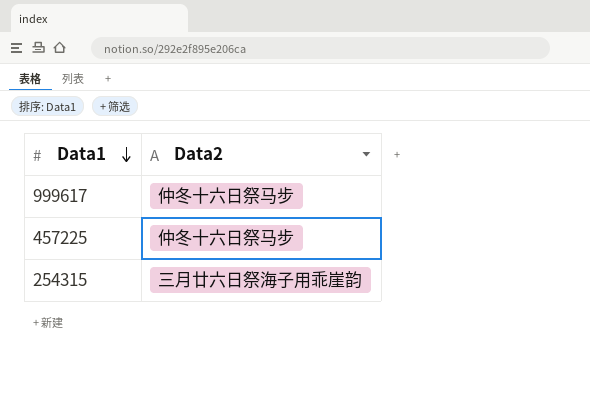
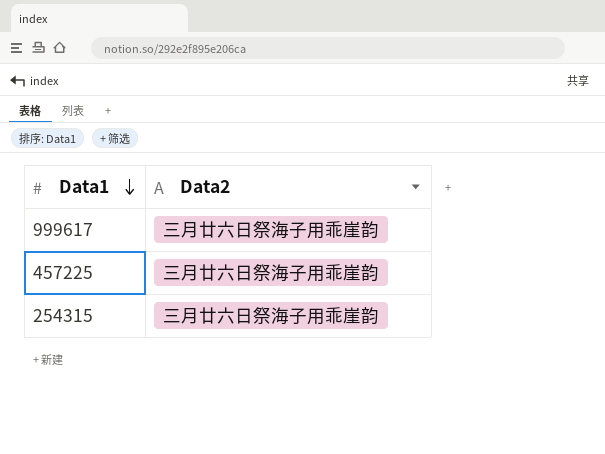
999617 | Data2: 仲冬十六日祭马步 -> 三月廿六日祭海子用乖崖韵
457225 | Data2: 仲冬十六日祭马步 -> 三月廿六日祭海子用乖崖韵

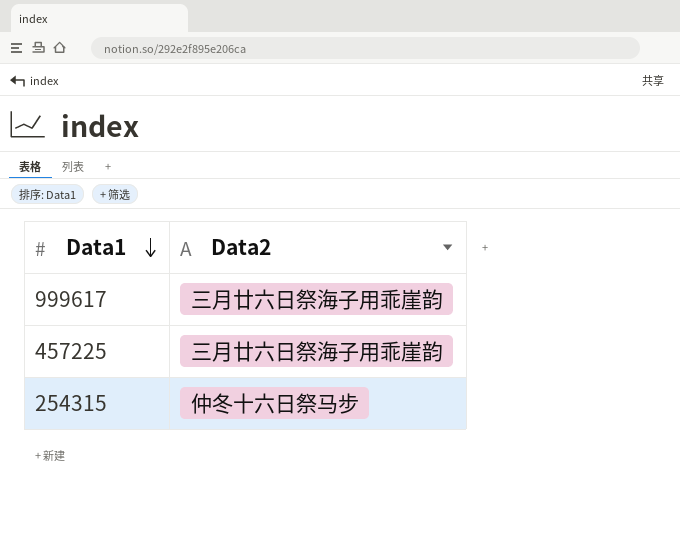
254315 | Data2: 三月廿六日祭海子用乖崖韵 -> 仲冬十六日祭马步

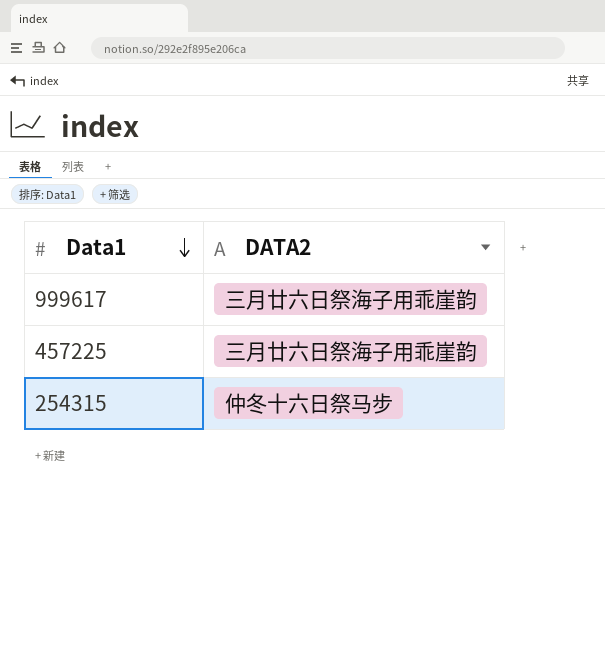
column name: Data2 -> DATA2

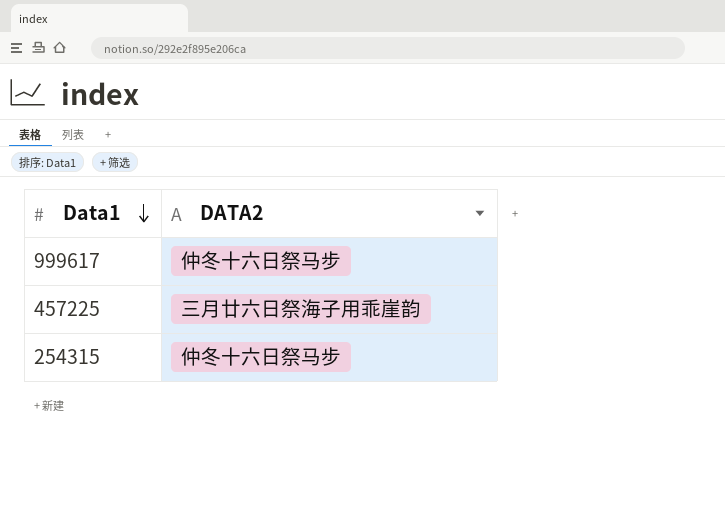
999617 | DATA2: 三月廿六日祭海子用乖崖韵 -> 仲冬十六日祭马步

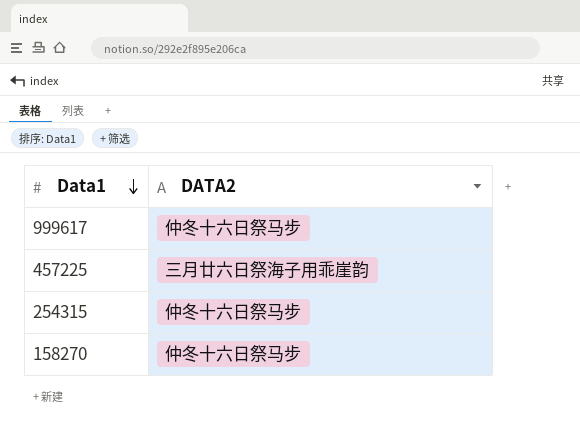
row 158270: none -> 仲冬十六日祭马步

